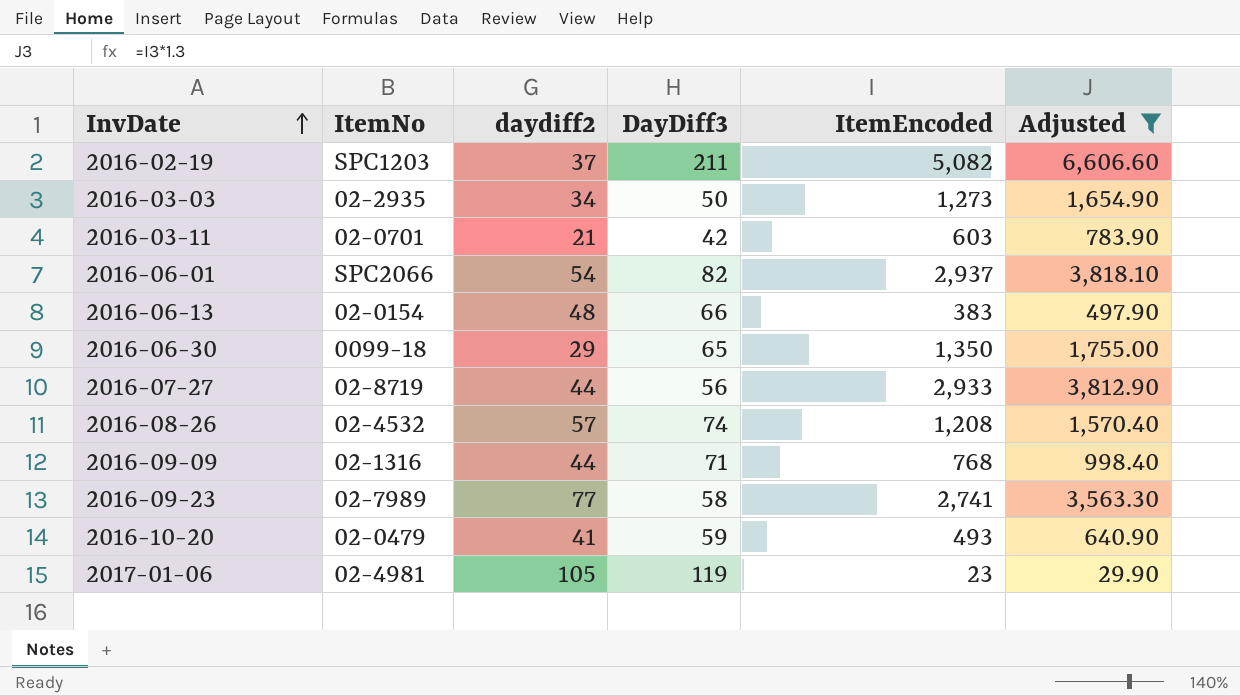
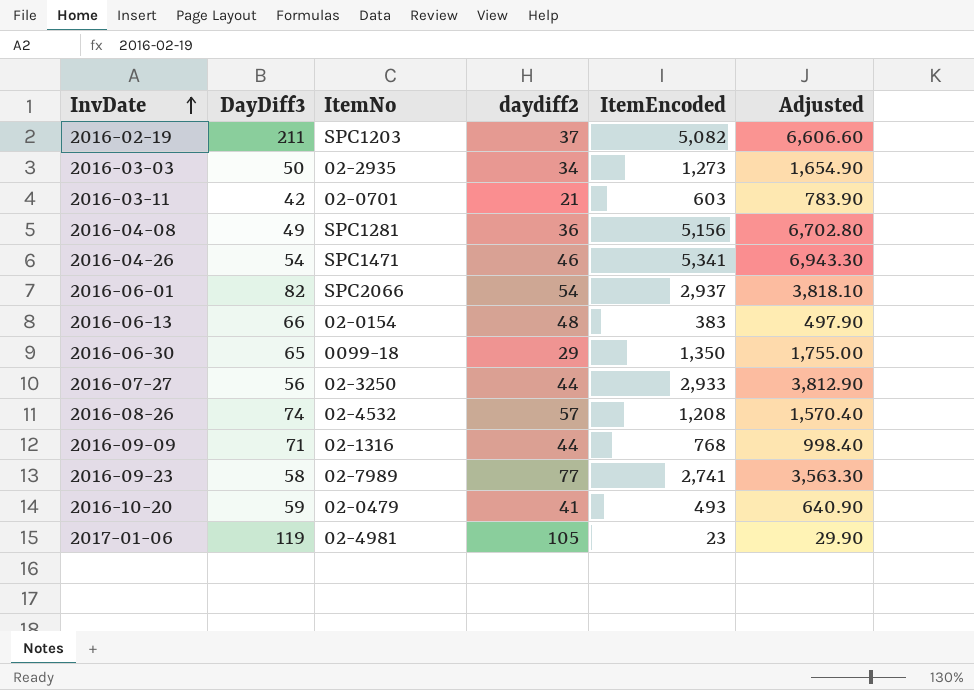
filter: Adjusted <= 6,606.60 -> none
column DayDiff3 | position: 4 -> 2
2016-07-27 | ItemNo: 02-8719 -> 02-3250

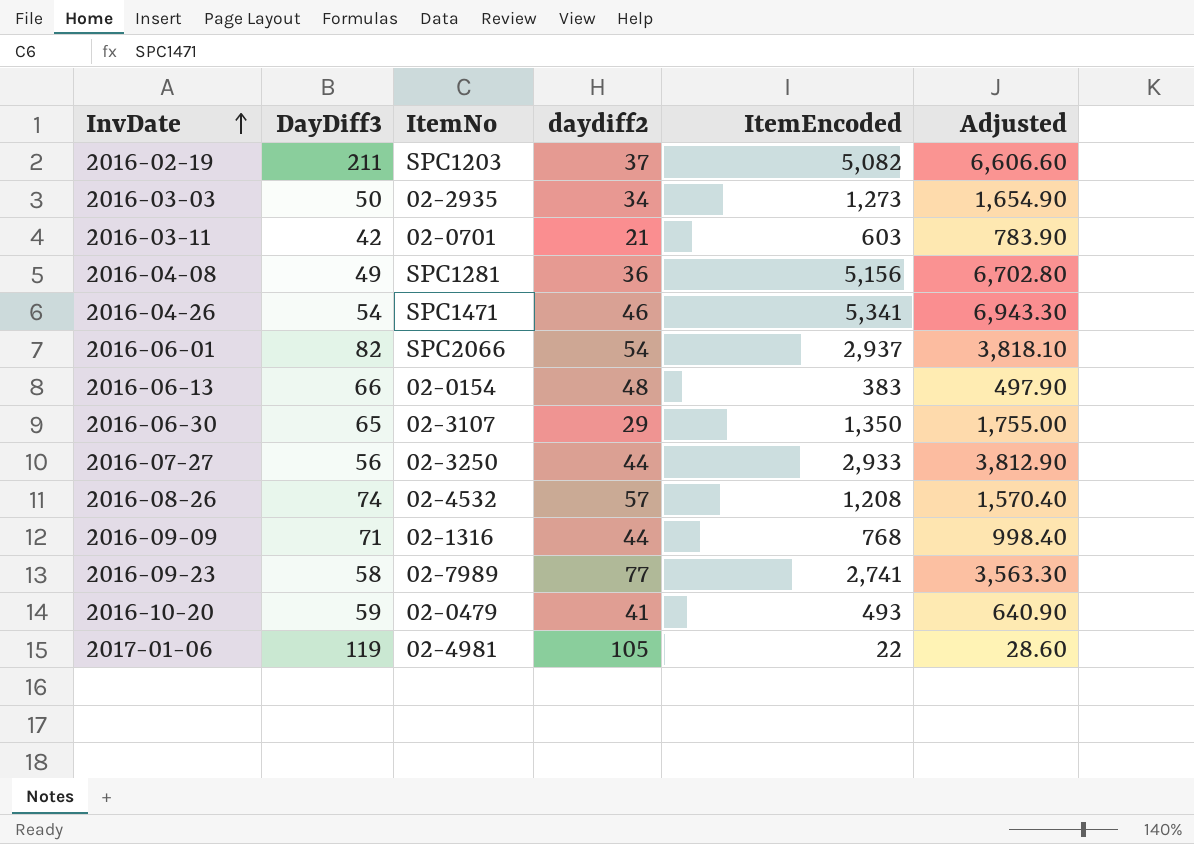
2016-06-30 | ItemNo: 0099-18 -> 02-3107
2017-01-06 | ItemEncoded: 23 -> 22
2017-01-06 | Adjusted: 29.90 -> 28.60

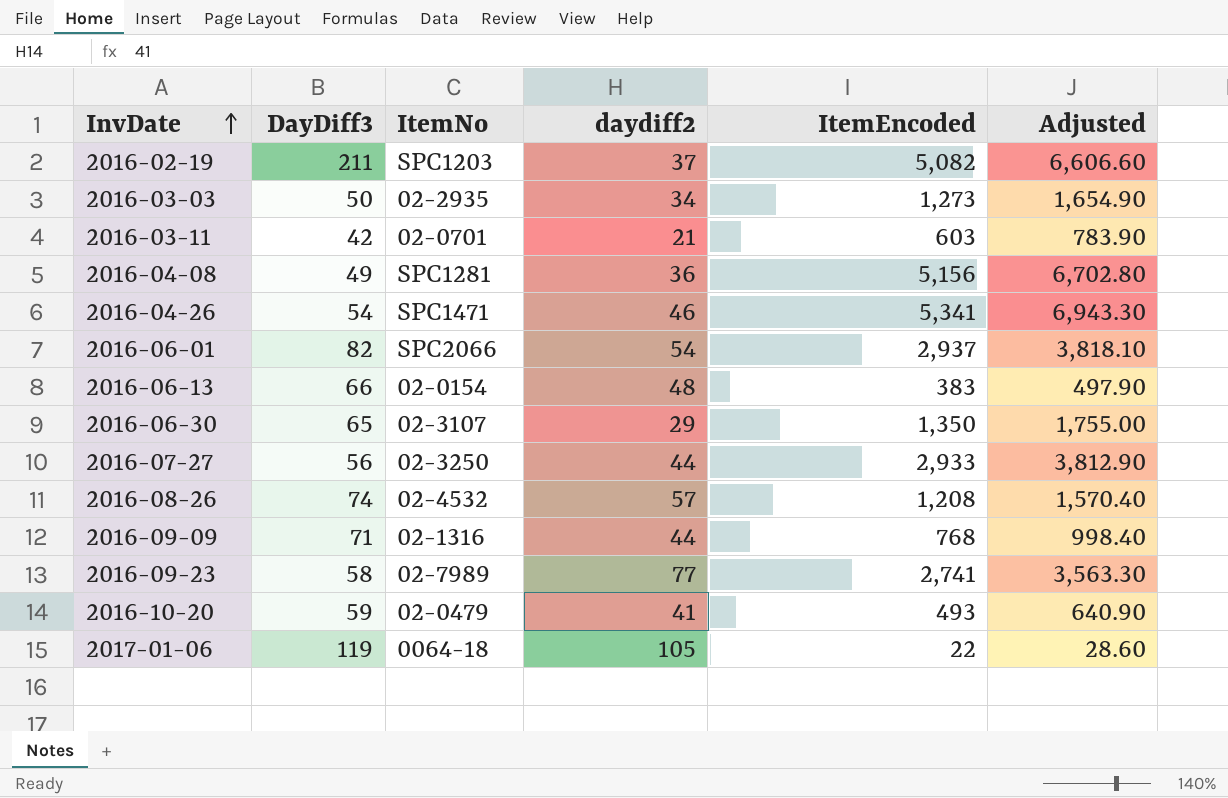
2017-01-06 | ItemNo: 02-4981 -> 0064-18

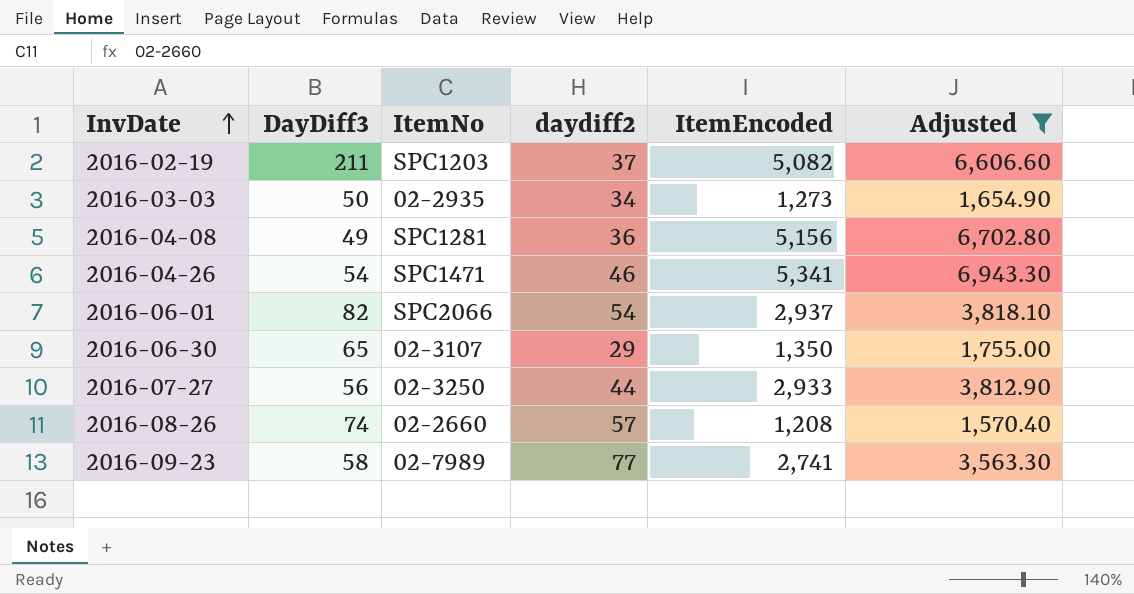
filter: none -> Adjusted >= 1,570.40
2016-08-26 | ItemNo: 02-4532 -> 02-2660

